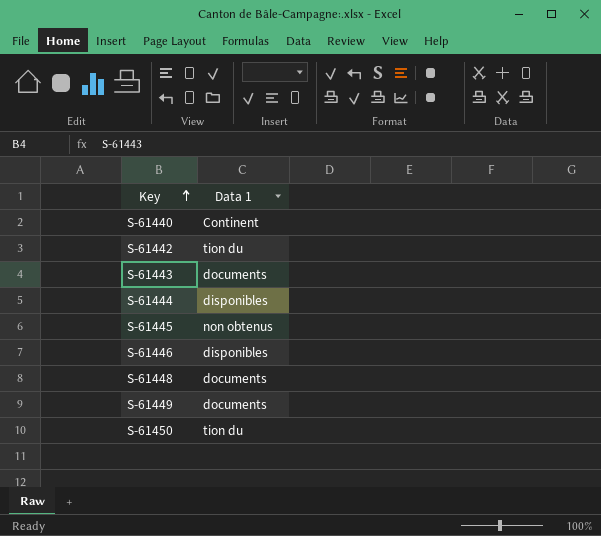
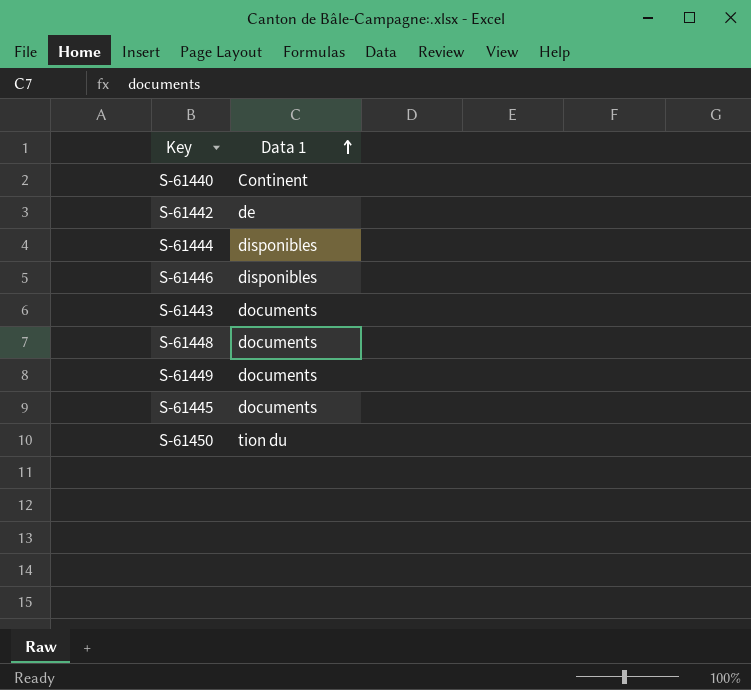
row order: Key ascending -> Data 1 ascending
S-61442 | Data 1: tion du -> de
S-61445 | Data 1: non obtenus -> documents

